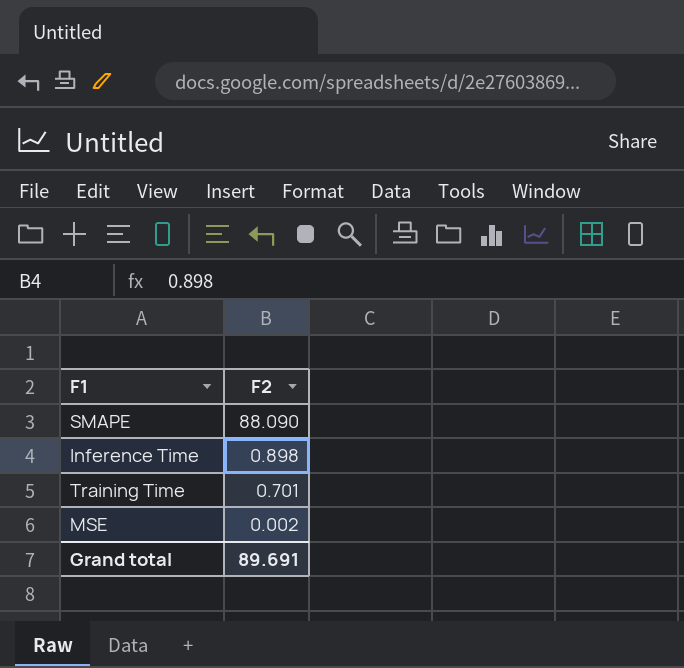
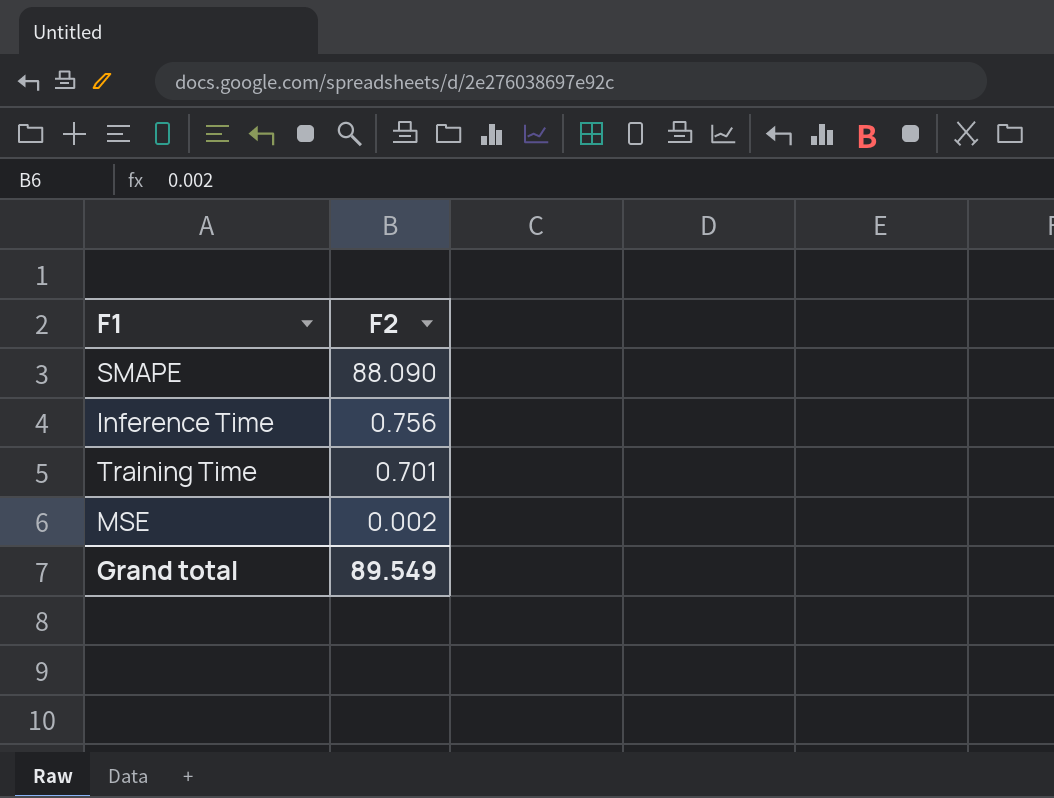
Inference Time | F2: 0.898 -> 0.756
Grand total | F2: 89.691 -> 89.549

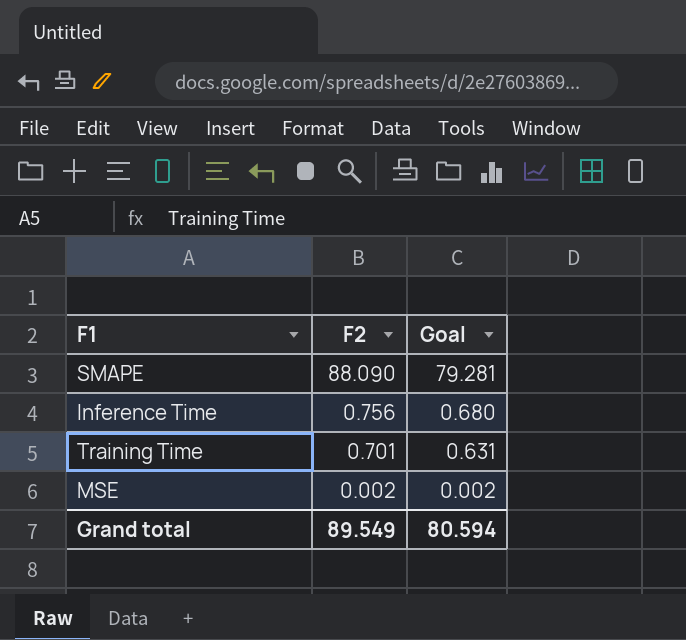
column Goal | formula: none -> [F2] * 0.9

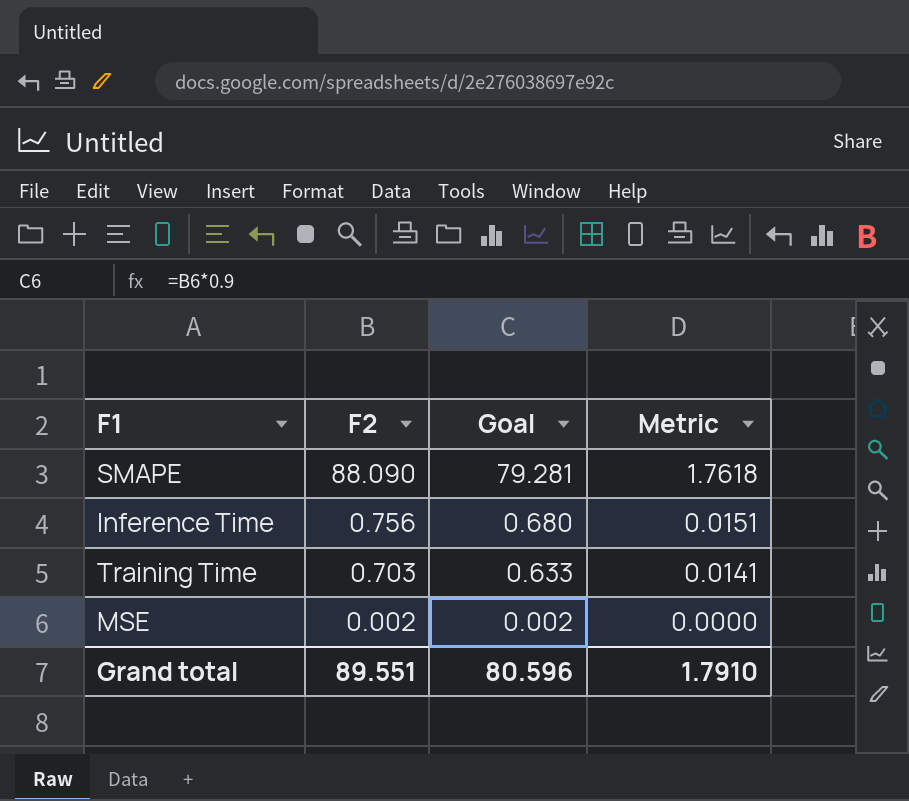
column Metric | formula: none -> [F2] * 0.02
Training Time | F2: 0.701 -> 0.703
Training Time | Goal: 0.631 -> 0.633
Grand total | F2: 89.549 -> 89.551
Grand total | Goal: 80.594 -> 80.596

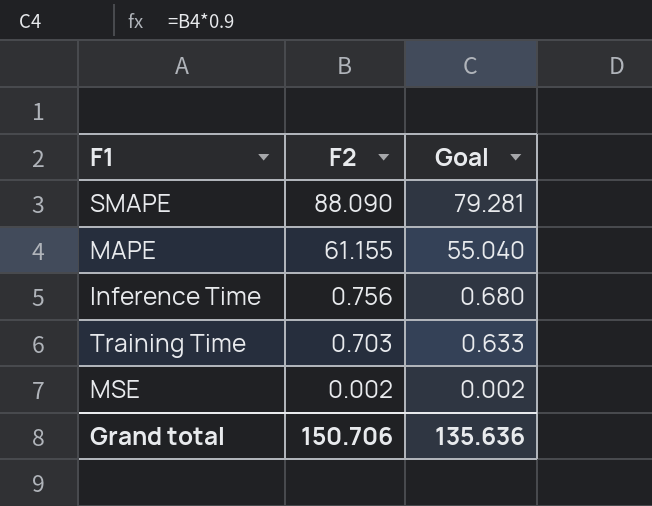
column Metric | formula: [F2] * 0.02 -> none
row MAPE: none -> 61.155 | 55.040
Grand total | F2: 89.551 -> 150.706
Grand total | Goal: 80.596 -> 135.636

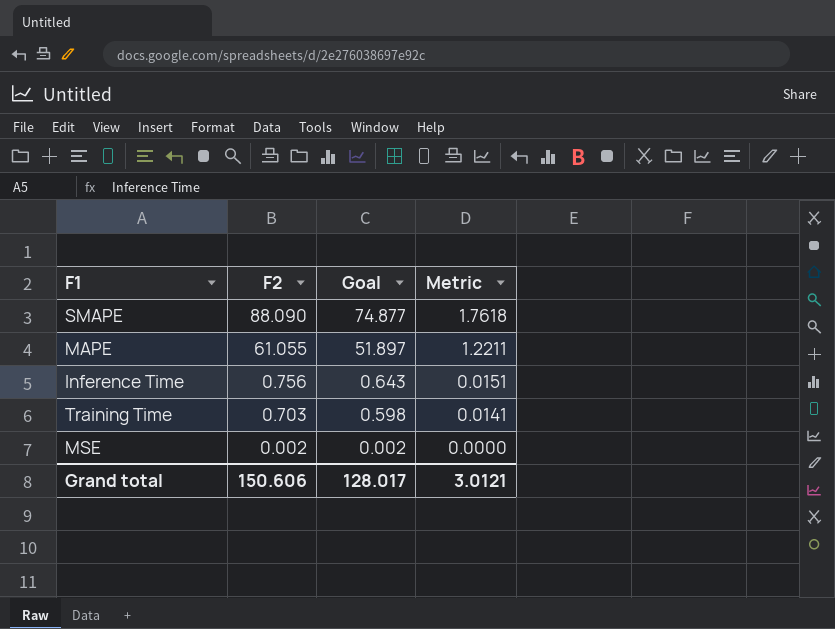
column Goal | formula: [F2] * 0.9 -> [F2] * 0.85
column Metric | formula: none -> [F2] * 0.02
MAPE | F2: 61.155 -> 61.055
Grand total | F2: 150.706 -> 150.606
Grand total | Goal: 135.636 -> 128.017

